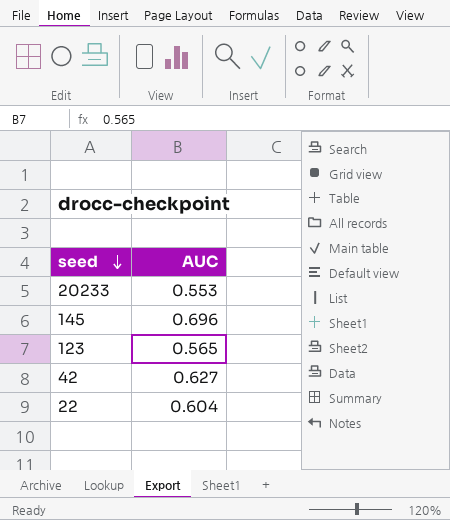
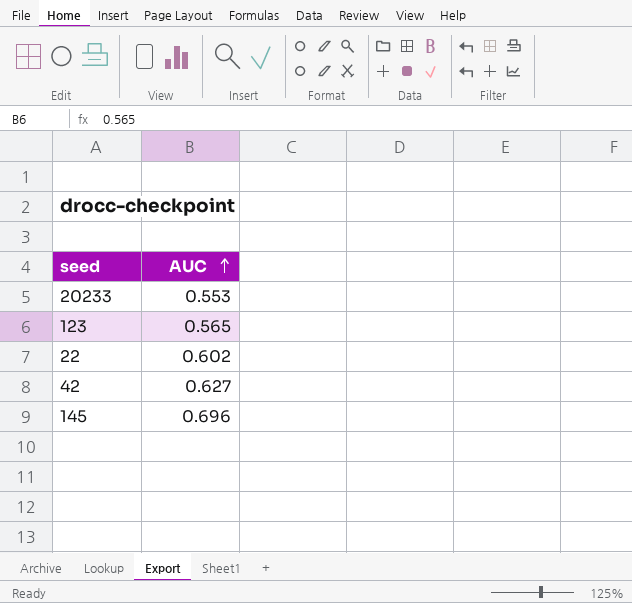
row order: seed descending -> AUC ascending
22 | AUC: 0.604 -> 0.602

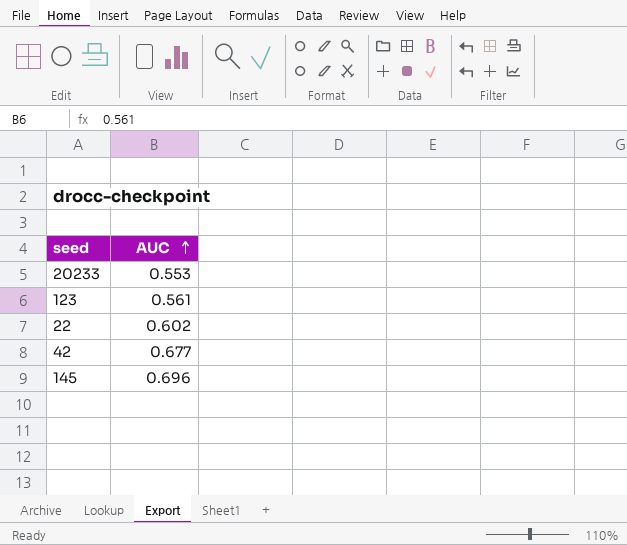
123 | AUC: 0.565 -> 0.561
42 | AUC: 0.627 -> 0.677

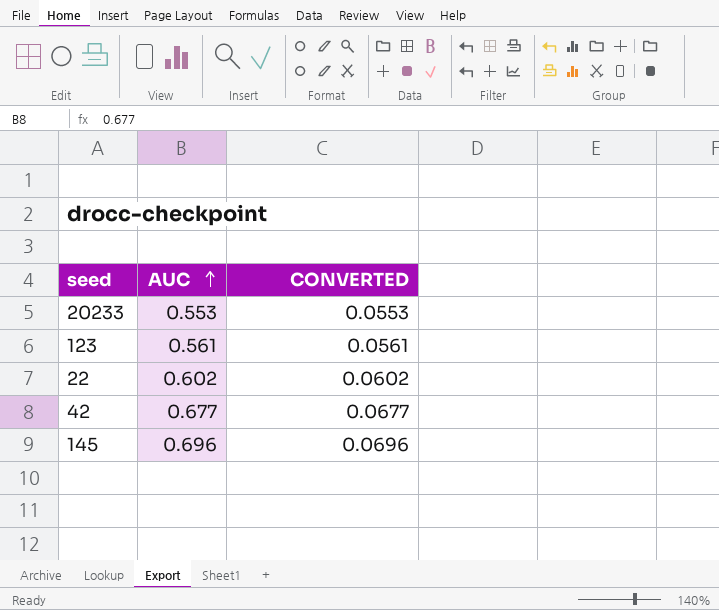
column CONVERTED | formula: none -> [AUC] * 0.1

